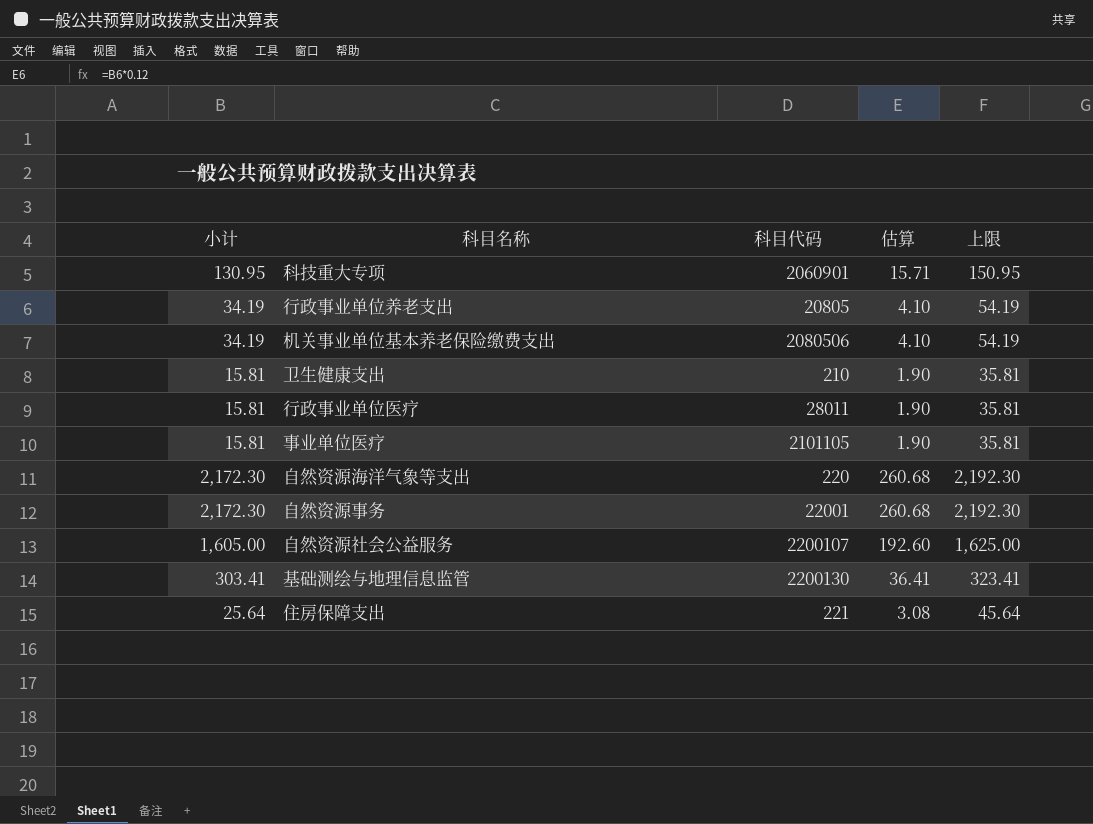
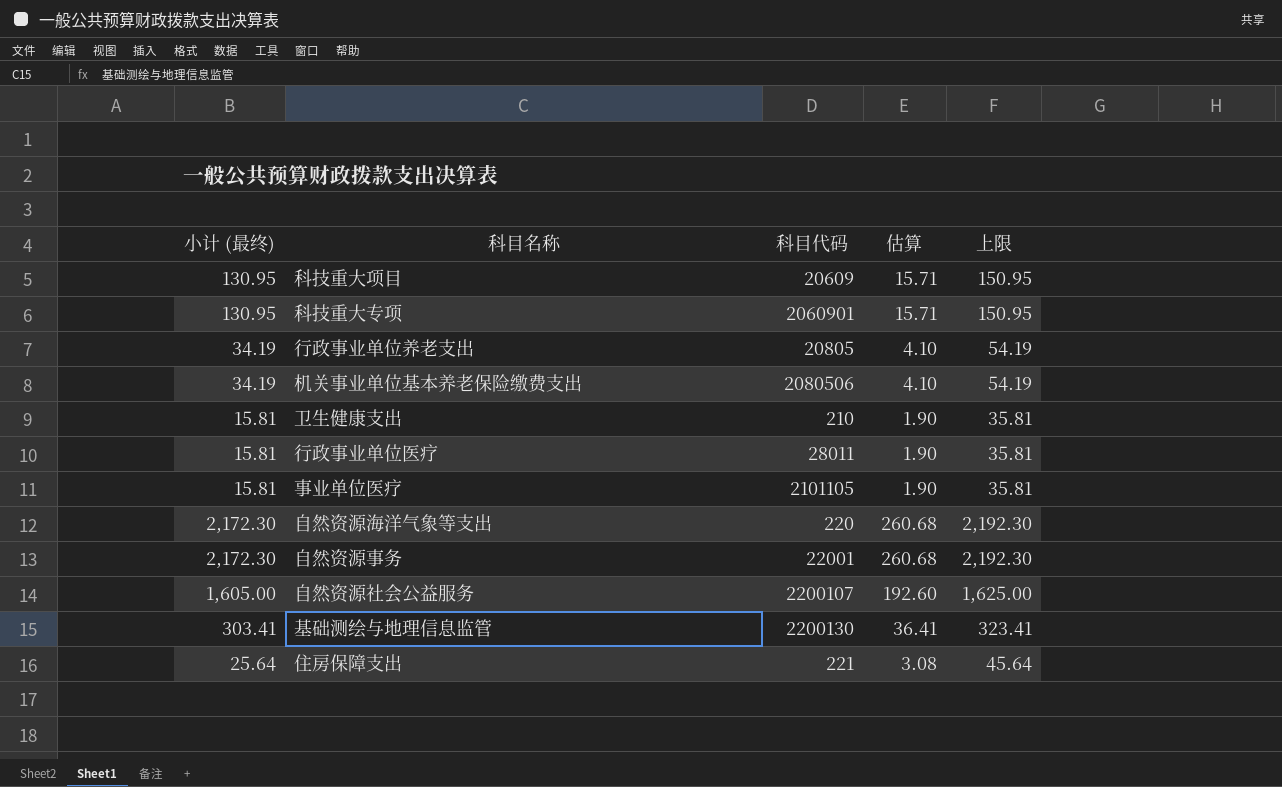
column name: 小计 -> 小计 (最终)
row 科技重大项目: none -> 130.95 | 20609 | 15.71 | 150.95

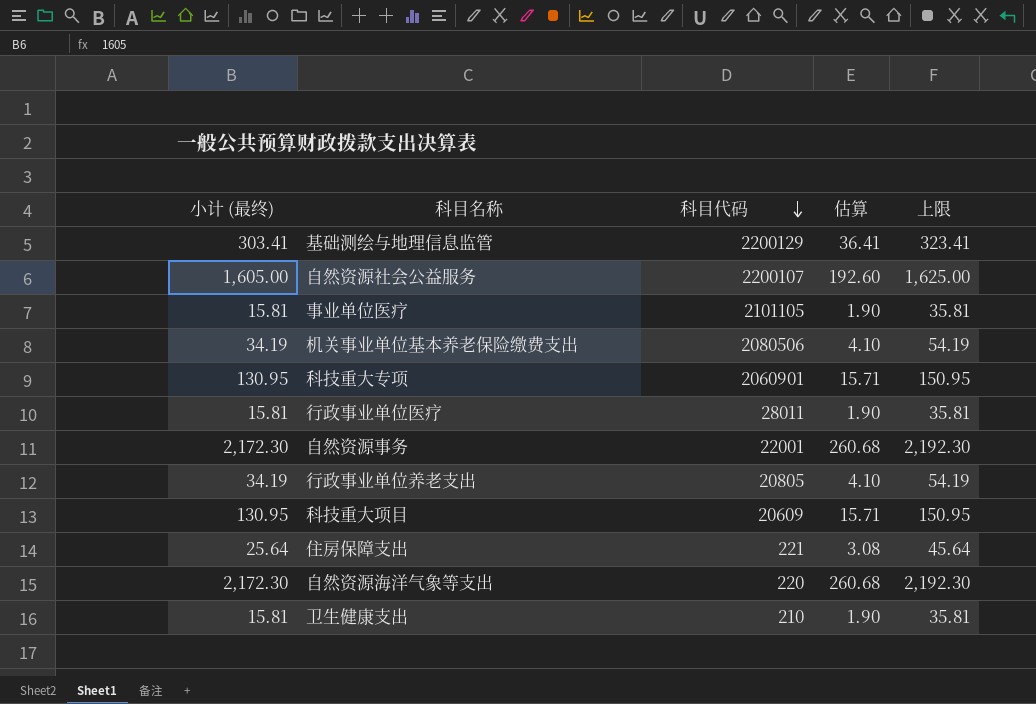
row order: none -> 科目代码 descending
基础测绘与地理信息监管 | 科目代码: 2200130 -> 2200129

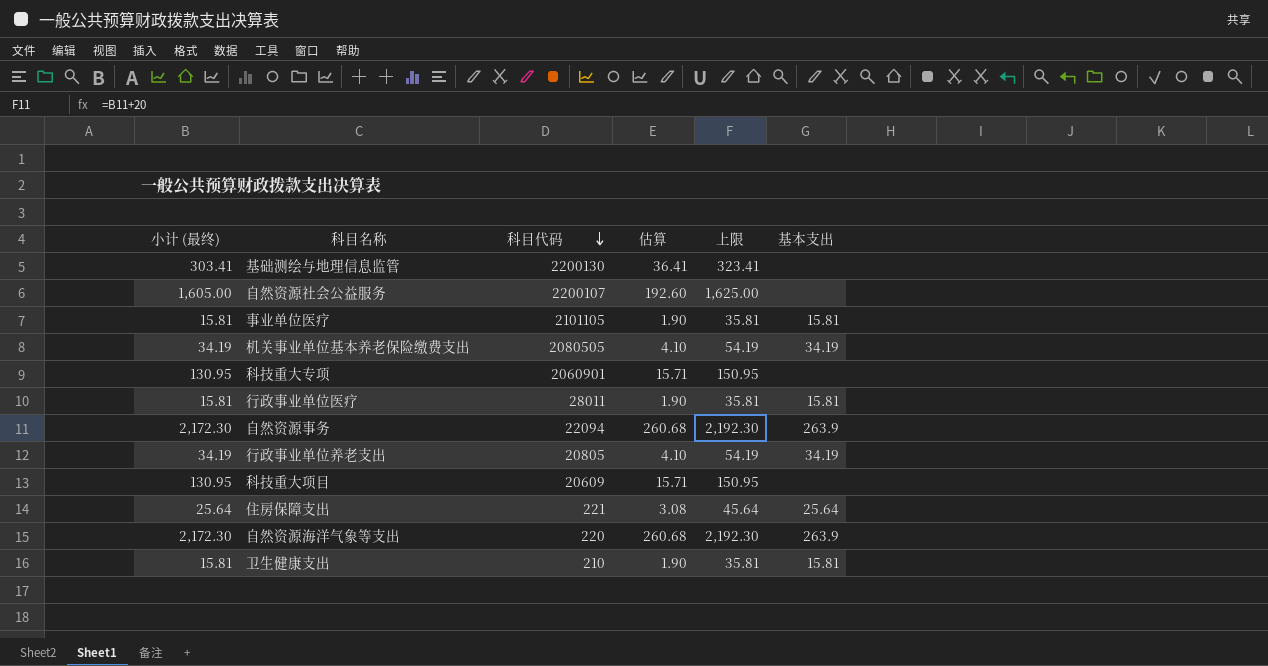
column 基本支出 | position: none -> 6
基础测绘与地理信息监管 | 科目代码: 2200129 -> 2200130
机关事业单位基本养老保险缴费支出 | 科目代码: 2080506 -> 2080505
自然资源事务 | 科目代码: 22001 -> 22094

